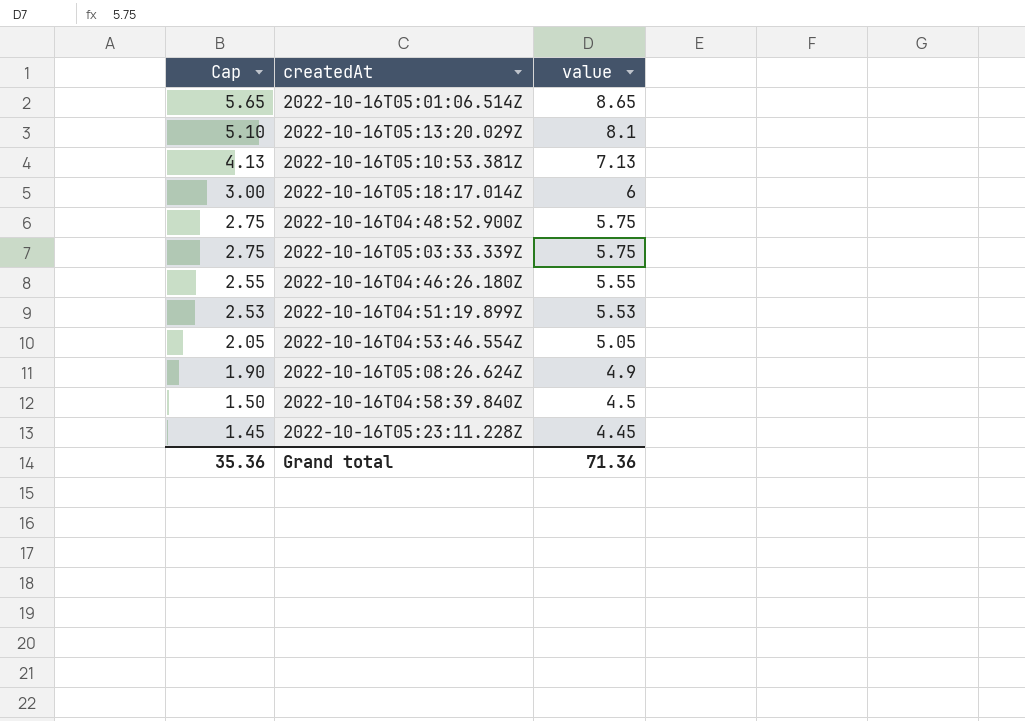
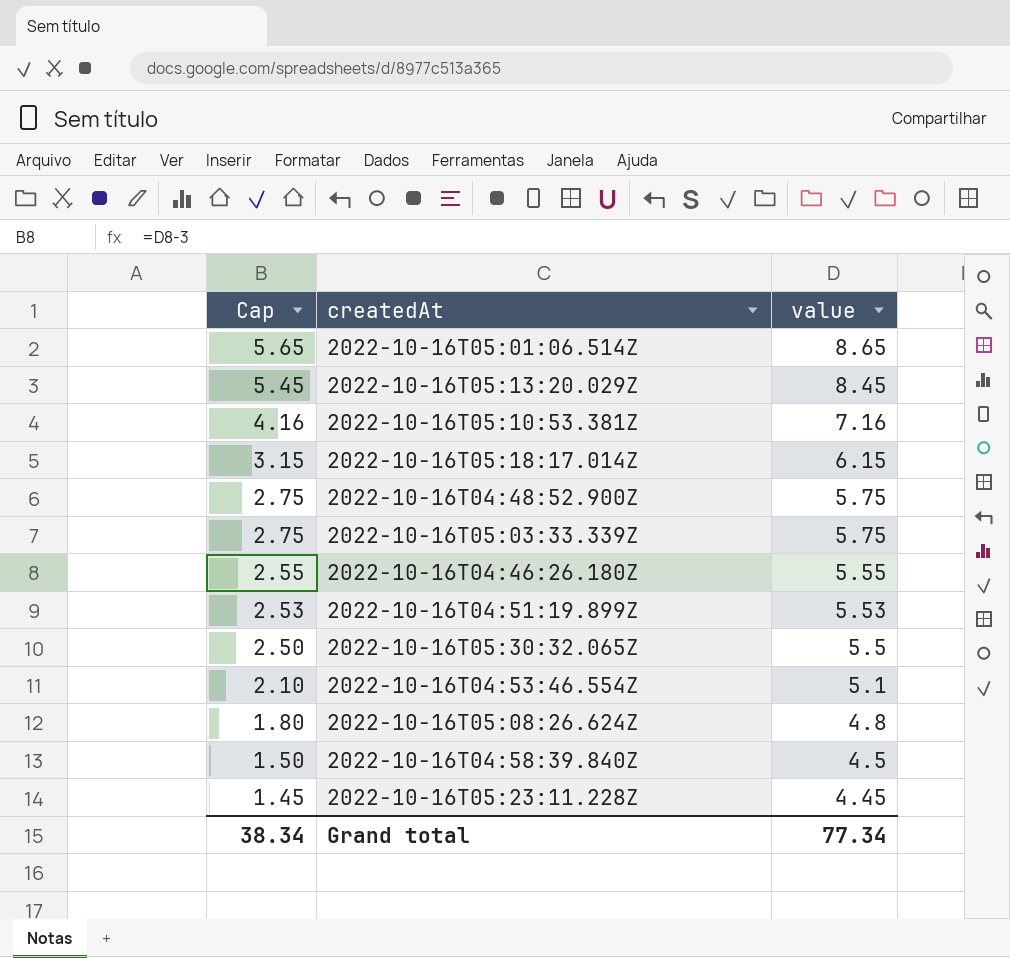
2022-10-16T05:13:20.029Z | Cap: 5.10 -> 5.45
2022-10-16T05:13:20.029Z | value: 8.1 -> 8.45
2022-10-16T05:10:53.381Z | Cap: 4.13 -> 4.16
2022-10-16T05:10:53.381Z | value: 7.13 -> 7.16
2022-10-16T05:18:17.014Z | Cap: 3.00 -> 3.15
2022-10-16T05:18:17.014Z | value: 6 -> 6.15
row 2022-10-16T05:30:32.065Z: none -> 2.50 | 5.5
2022-10-16T04:53:46.554Z | Cap: 2.05 -> 2.10
2022-10-16T04:53:46.554Z | value: 5.05 -> 5.1
2022-10-16T05:08:26.624Z | Cap: 1.90 -> 1.80
2022-10-16T05:08:26.624Z | value: 4.9 -> 4.8
Grand total | Cap: 35.36 -> 38.34
Grand total | value: 71.36 -> 77.34

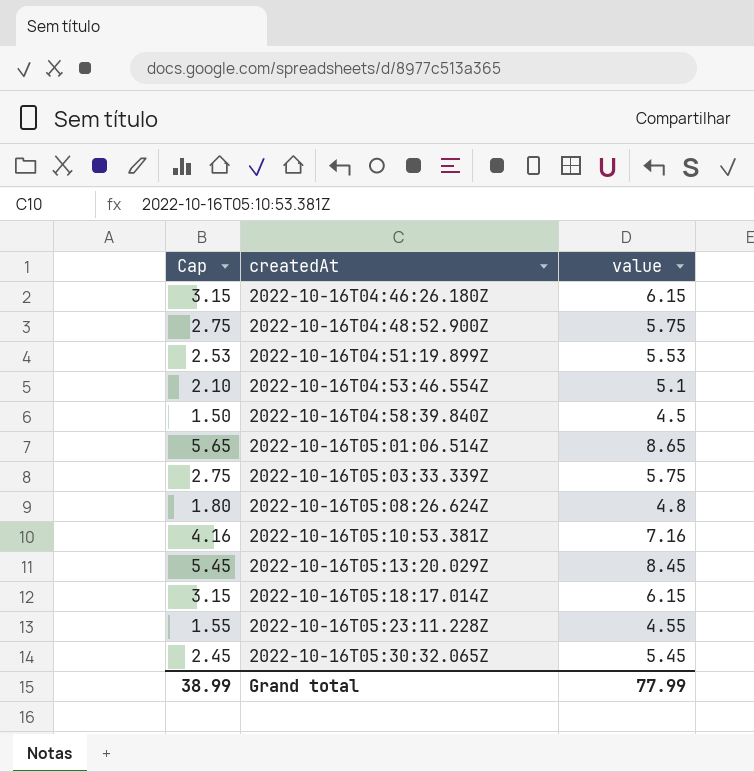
row order: Cap descending -> createdAt ascending
2022-10-16T04:46:26.180Z | Cap: 2.55 -> 3.15
2022-10-16T04:46:26.180Z | value: 5.55 -> 6.15
2022-10-16T05:23:11.228Z | Cap: 1.45 -> 1.55
2022-10-16T05:23:11.228Z | value: 4.45 -> 4.55
2022-10-16T05:30:32.065Z | Cap: 2.50 -> 2.45
2022-10-16T05:30:32.065Z | value: 5.5 -> 5.45
Grand total | Cap: 38.34 -> 38.99
Grand total | value: 77.34 -> 77.99

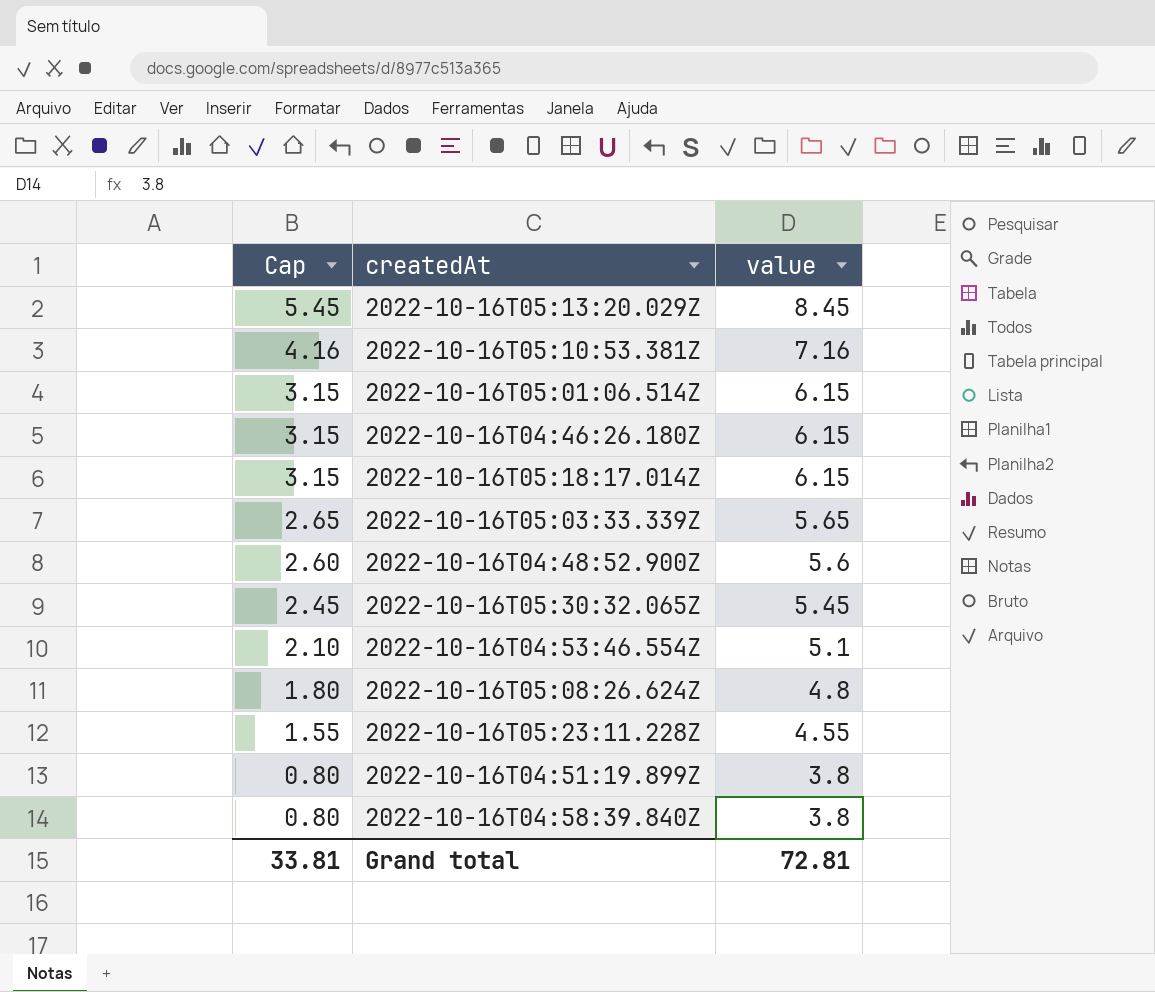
row order: createdAt ascending -> Cap descending
2022-10-16T05:01:06.514Z | Cap: 5.65 -> 3.15
2022-10-16T05:01:06.514Z | value: 8.65 -> 6.15
2022-10-16T05:03:33.339Z | Cap: 2.75 -> 2.65
2022-10-16T05:03:33.339Z | value: 5.75 -> 5.65
2022-10-16T04:48:52.900Z | Cap: 2.75 -> 2.60
2022-10-16T04:48:52.900Z | value: 5.75 -> 5.6
2022-10-16T04:51:19.899Z | Cap: 2.53 -> 0.80
2022-10-16T04:51:19.899Z | value: 5.53 -> 3.8
2022-10-16T04:58:39.840Z | Cap: 1.50 -> 0.80
2022-10-16T04:58:39.840Z | value: 4.5 -> 3.8
Grand total | Cap: 38.99 -> 33.81
Grand total | value: 77.99 -> 72.81

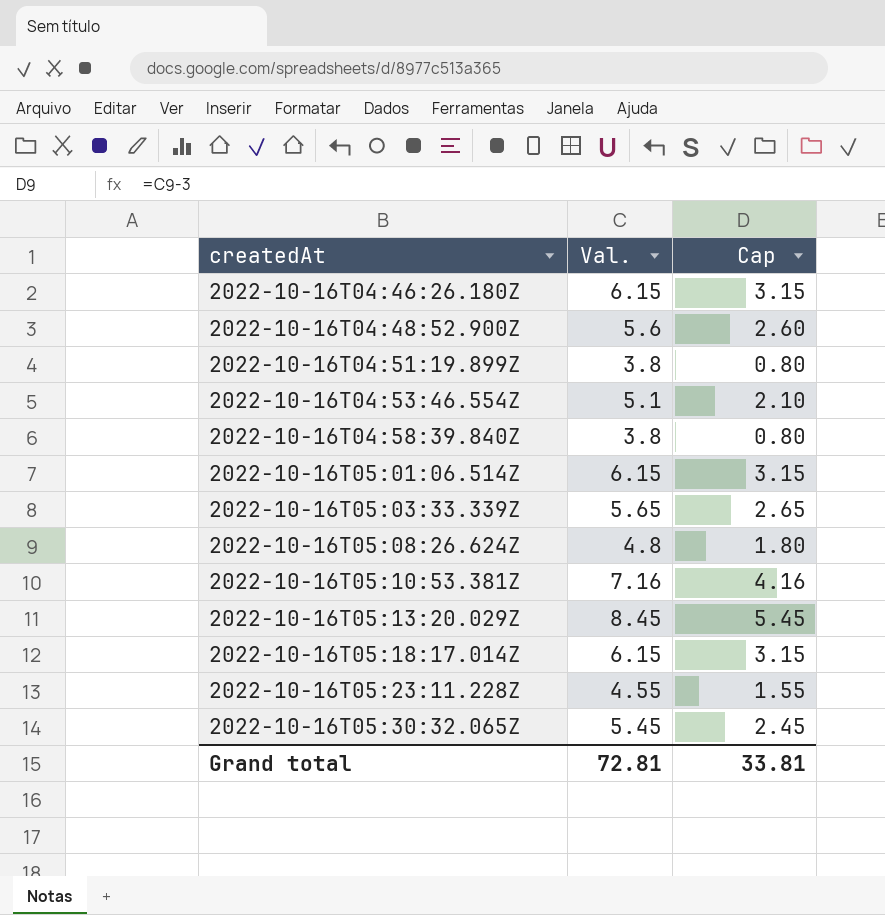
row order: Cap descending -> createdAt ascending
column name: value -> Val.
column Cap | position: 1 -> 3

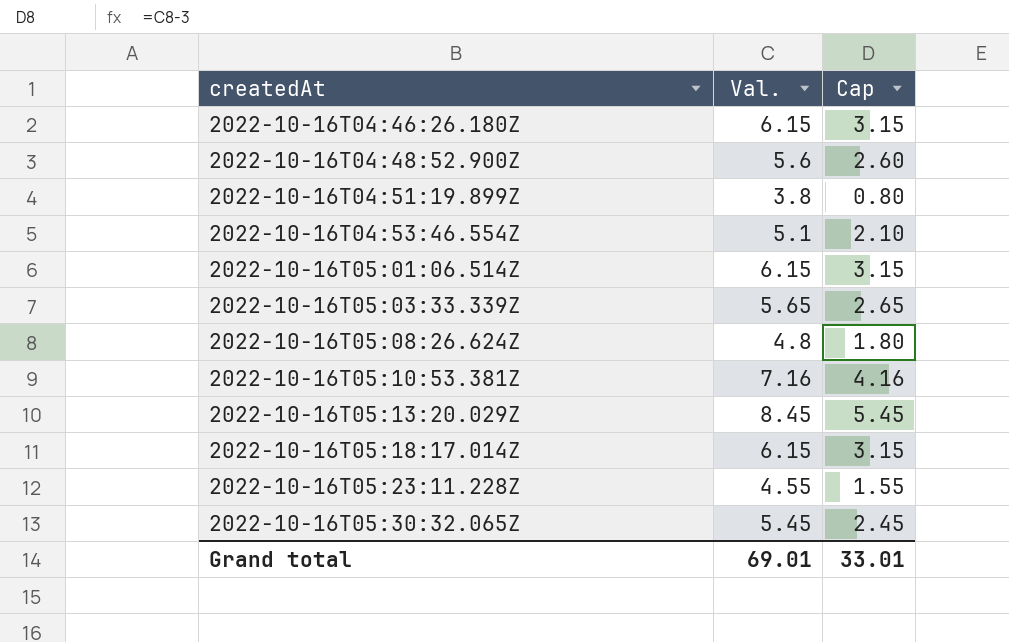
row 2022-10-16T04:58:39.840Z: 3.8 | 0.80 -> none
Grand total | Val.: 72.81 -> 69.01
Grand total | Cap: 33.81 -> 33.01

